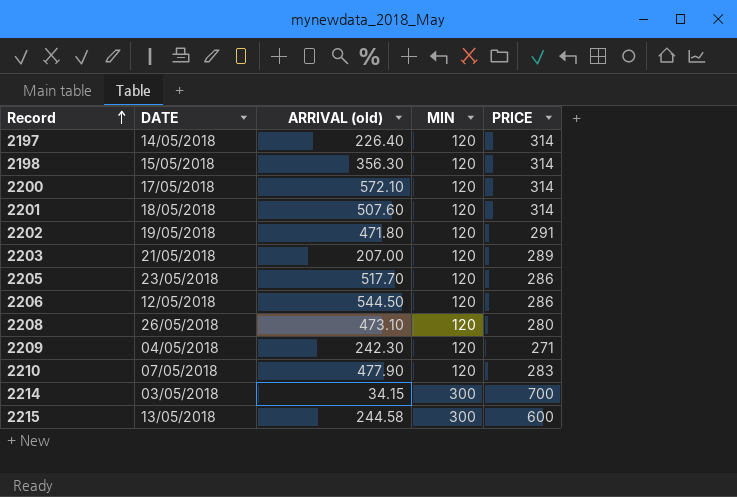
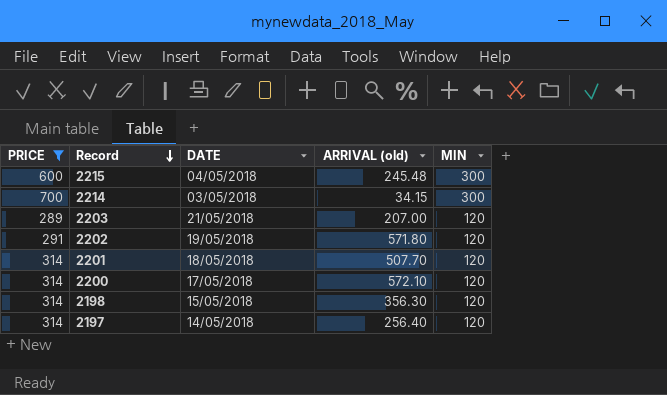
filter: none -> PRICE >= 289
row order: Record ascending -> Record descending
column PRICE | position: 5 -> 1
2215 | DATE: 13/05/2018 -> 04/05/2018
2215 | ARRIVAL (old): 244.58 -> 245.48
2202 | ARRIVAL (old): 471.80 -> 571.80
2201 | ARRIVAL (old): 507.60 -> 507.70
2197 | ARRIVAL (old): 226.40 -> 256.40

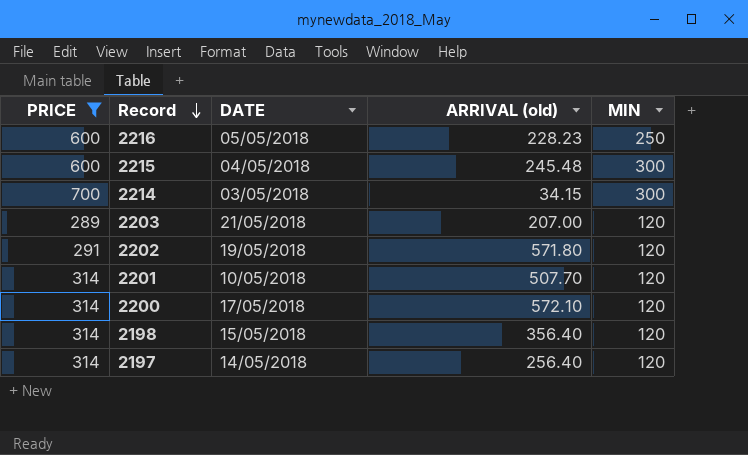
row 2216: none -> 600 | 05/05/2018 | 228.23 | 250
2201 | DATE: 18/05/2018 -> 10/05/2018
2198 | ARRIVAL (old): 356.30 -> 356.40

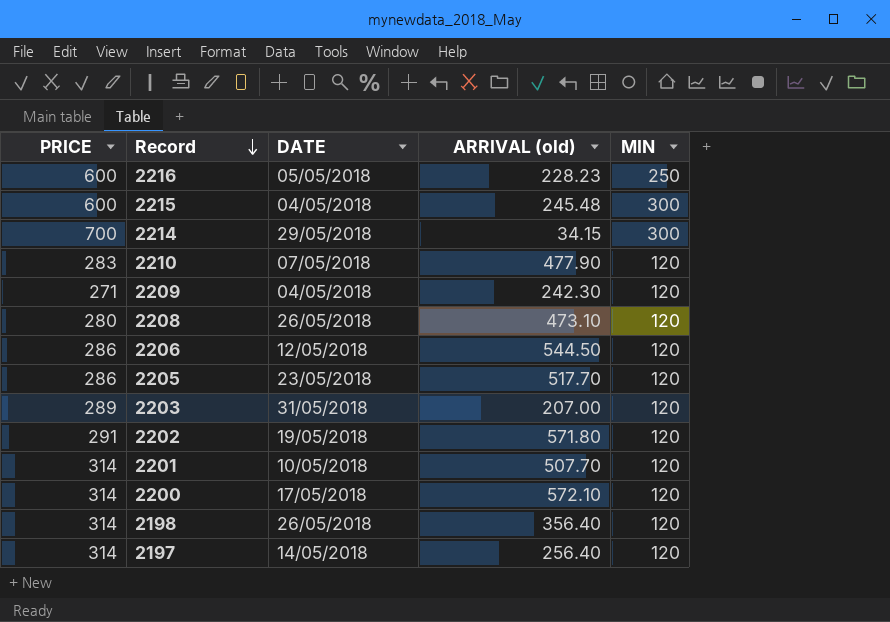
filter: PRICE >= 289 -> none
2214 | DATE: 03/05/2018 -> 29/05/2018
2203 | DATE: 21/05/2018 -> 31/05/2018
2198 | DATE: 15/05/2018 -> 26/05/2018

